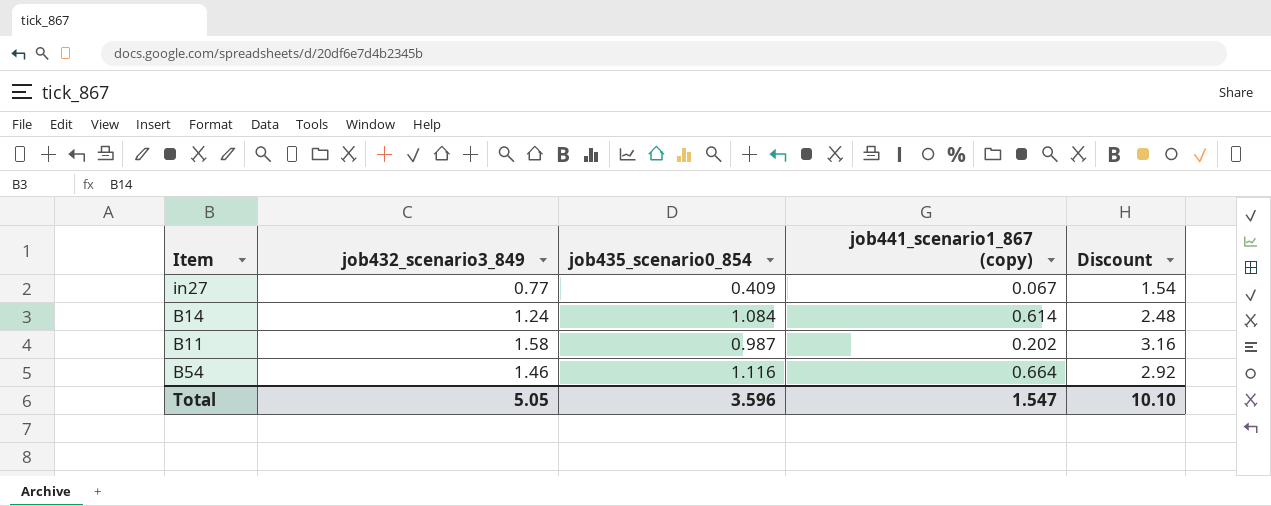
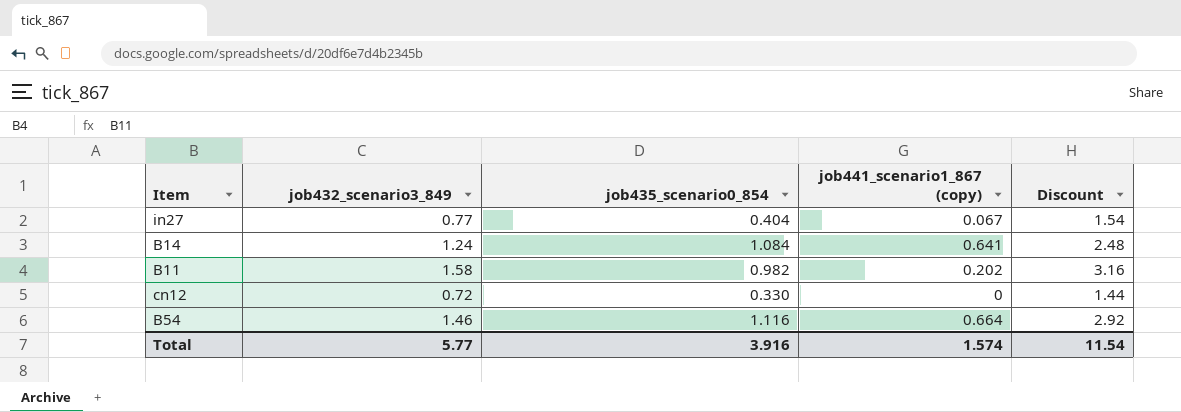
in27 | job435_scenario0_854: 0.409 -> 0.404
B14 | job441_scenario1_867 (copy): 0.614 -> 0.641
B11 | job435_scenario0_854: 0.987 -> 0.982
row cn12: none -> 0.72 | 0.330 | 0 | 1.44
Total | job432_scenario3_849: 5.05 -> 5.77
Total | job435_scenario0_854: 3.596 -> 3.916
Total | job441_scenario1_867 (copy): 1.547 -> 1.574
Total | Discount: 10.10 -> 11.54

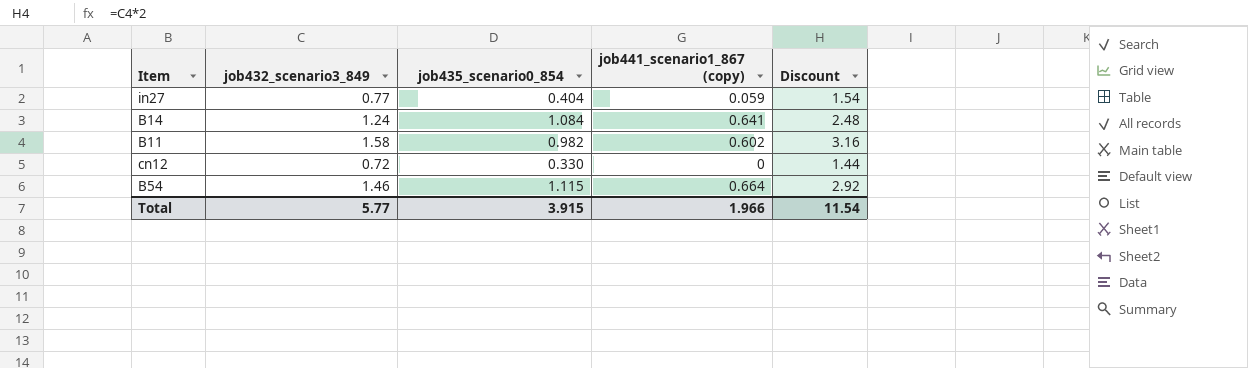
in27 | job441_scenario1_867 (copy): 0.067 -> 0.059
B11 | job441_scenario1_867 (copy): 0.202 -> 0.602
B54 | job435_scenario0_854: 1.116 -> 1.115
Total | job435_scenario0_854: 3.916 -> 3.915
Total | job441_scenario1_867 (copy): 1.574 -> 1.966

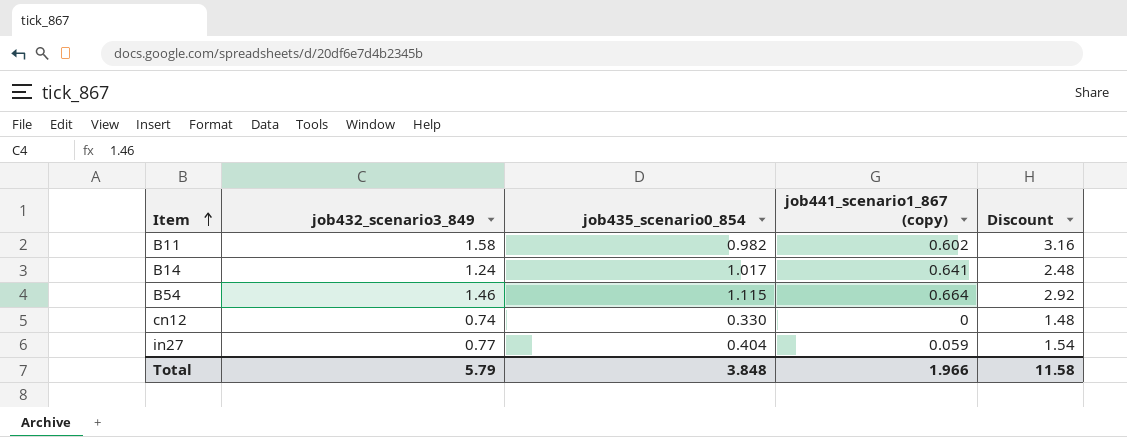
row order: none -> Item ascending
B14 | job435_scenario0_854: 1.084 -> 1.017
cn12 | job432_scenario3_849: 0.72 -> 0.74
cn12 | Discount: 1.44 -> 1.48
Total | job432_scenario3_849: 5.77 -> 5.79
Total | job435_scenario0_854: 3.915 -> 3.848
Total | Discount: 11.54 -> 11.58

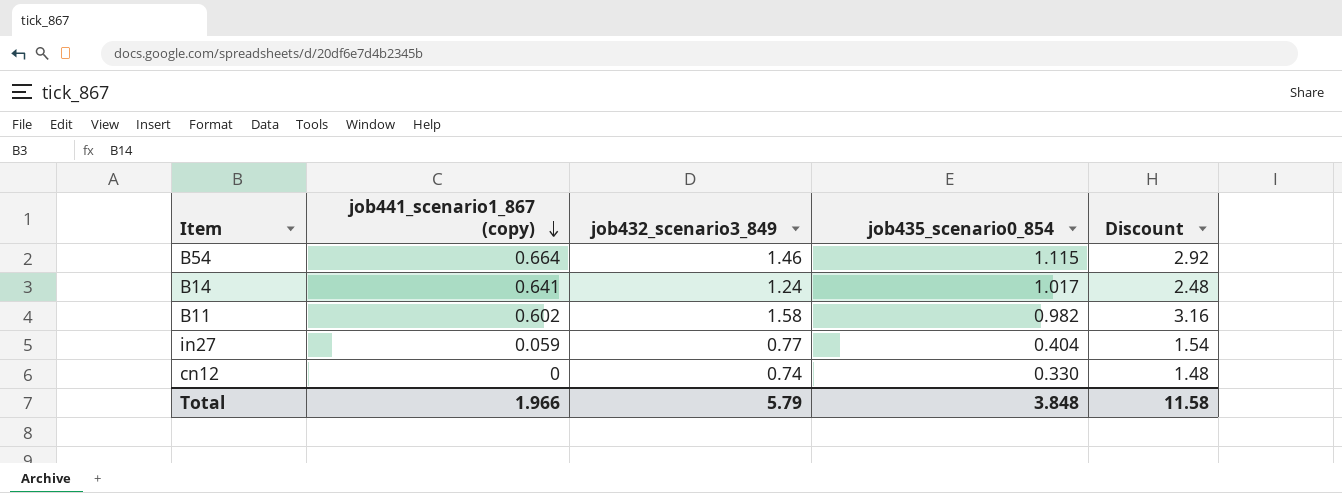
row order: Item ascending -> job441_scenario1_867 (copy) descending
column job441_scenario1_867 (copy) | position: 4 -> 2

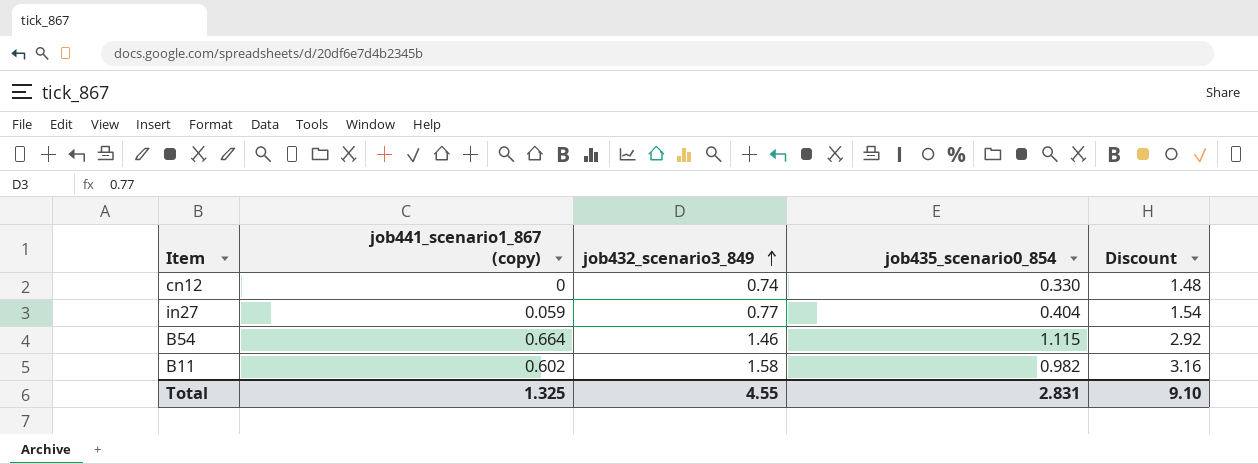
row order: job441_scenario1_867 (copy) descending -> job432_scenario3_849 ascending
row B14: 0.641 | 1.24 | 1.017 | 2.48 -> none
Total | job441_scenario1_867 (copy): 1.966 -> 1.325
Total | job432_scenario3_849: 5.79 -> 4.55
Total | job435_scenario0_854: 3.848 -> 2.831
Total | Discount: 11.58 -> 9.10

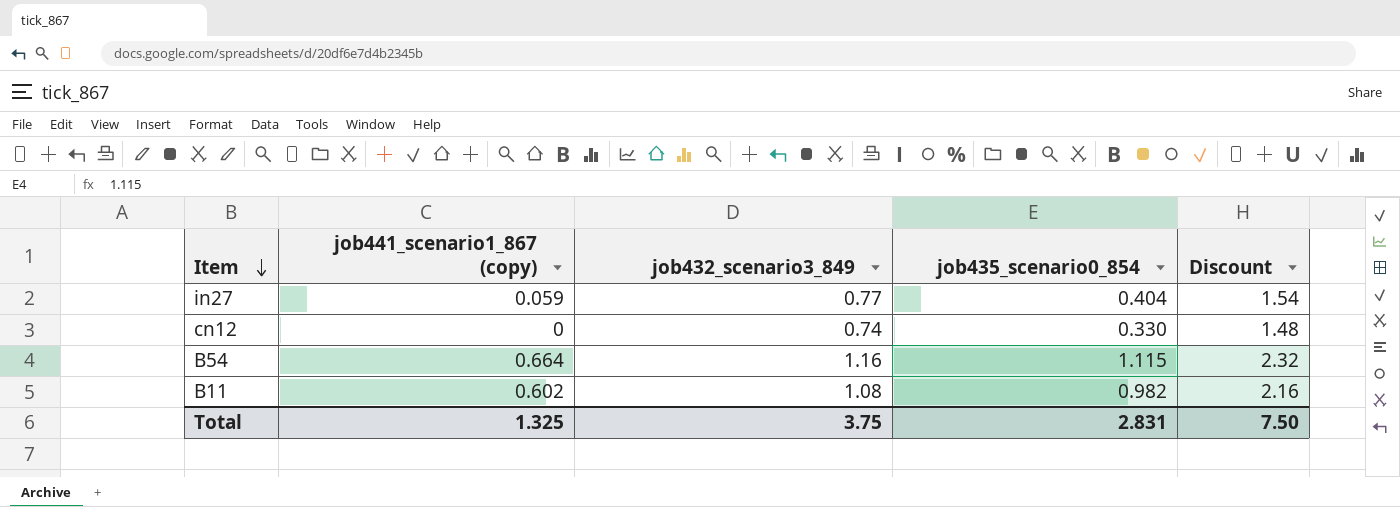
row order: job432_scenario3_849 ascending -> Item descending
B54 | job432_scenario3_849: 1.46 -> 1.16
B54 | Discount: 2.92 -> 2.32
B11 | job432_scenario3_849: 1.58 -> 1.08
B11 | Discount: 3.16 -> 2.16
Total | job432_scenario3_849: 4.55 -> 3.75
Total | Discount: 9.10 -> 7.50

